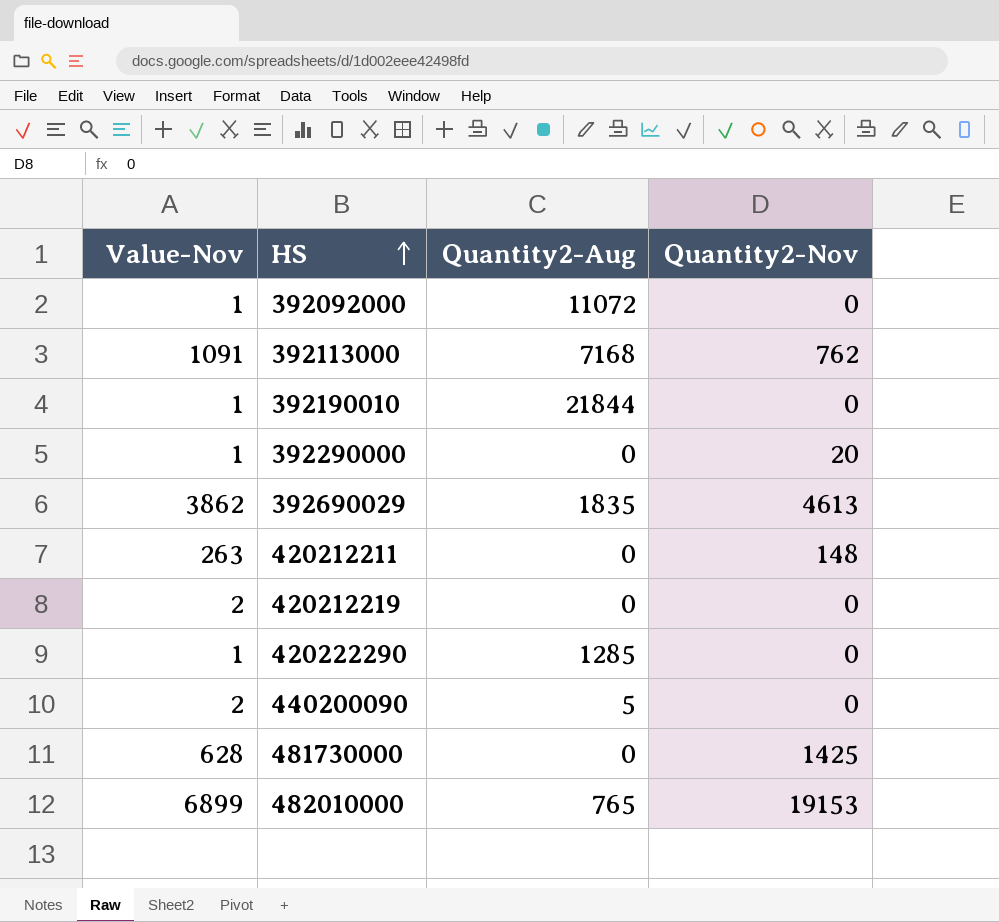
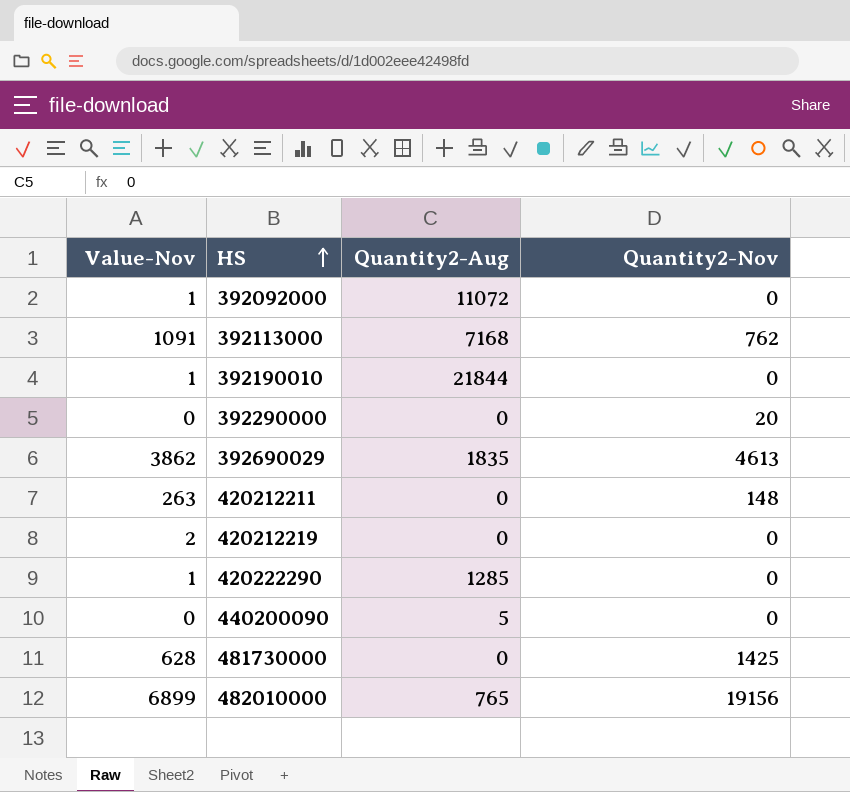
392290000 | Value-Nov: 1 -> 0
440200090 | Value-Nov: 2 -> 0
482010000 | Quantity2-Nov: 19153 -> 19156

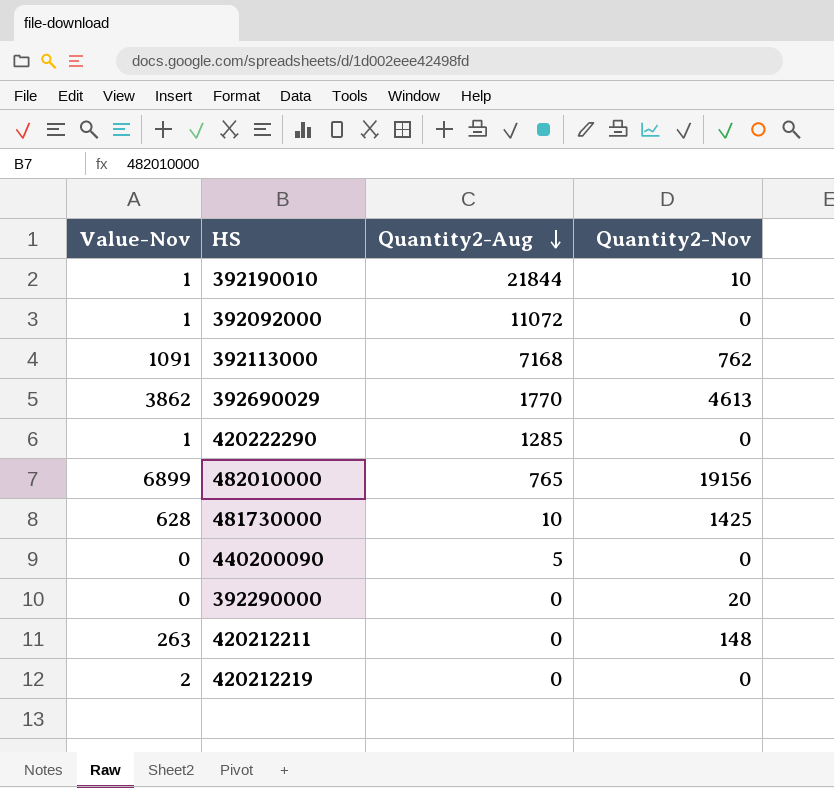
row order: HS ascending -> Quantity2-Aug descending
392190010 | Quantity2-Nov: 0 -> 10
392690029 | Quantity2-Aug: 1835 -> 1770
481730000 | Quantity2-Aug: 0 -> 10

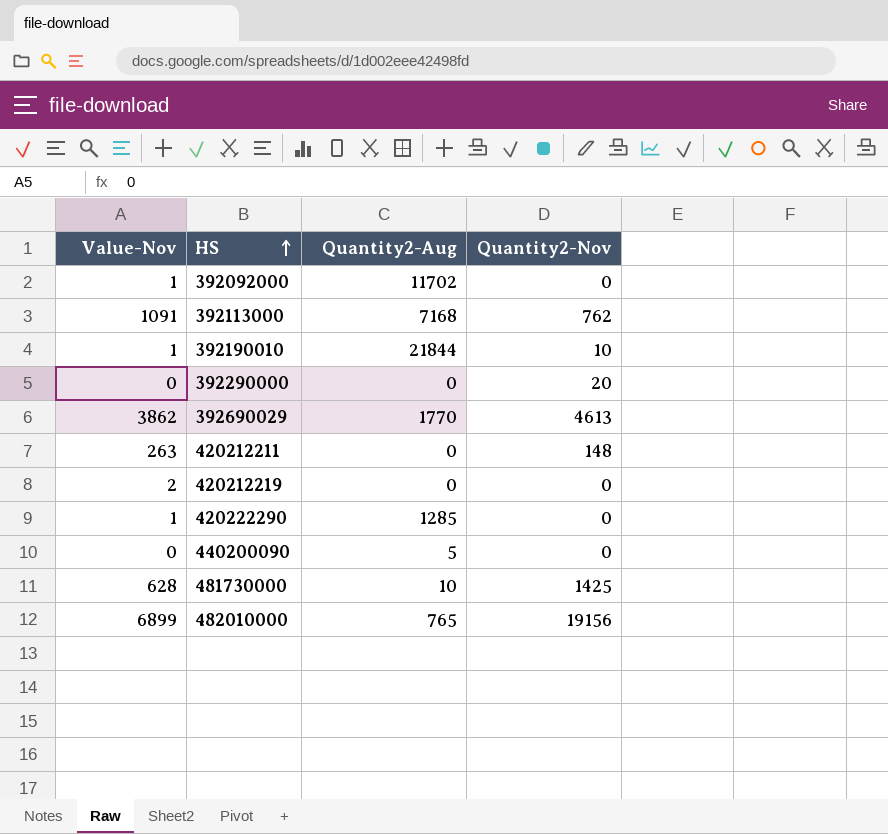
row order: Quantity2-Aug descending -> HS ascending
392092000 | Quantity2-Aug: 11072 -> 11702

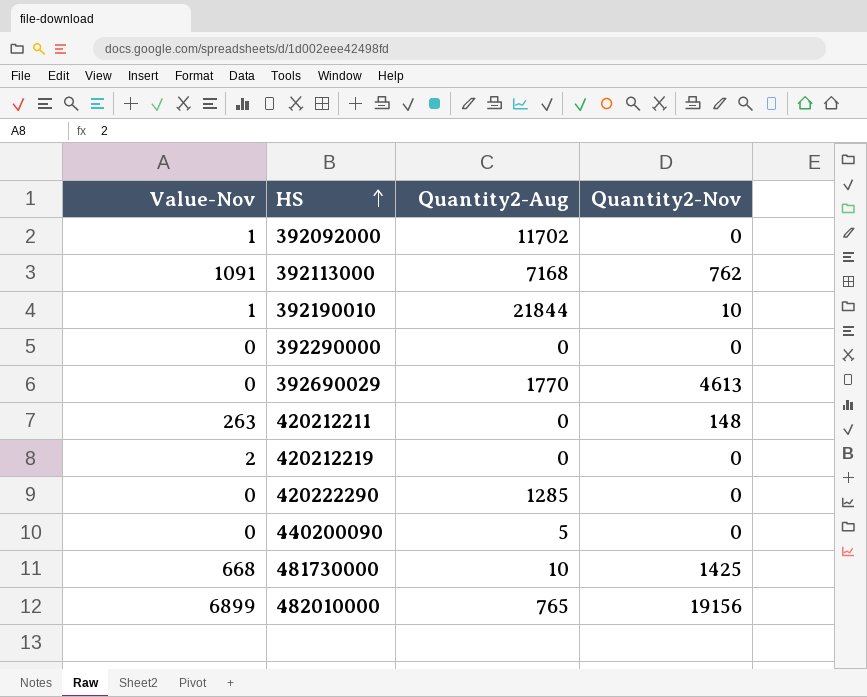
392290000 | Quantity2-Nov: 20 -> 0
392690029 | Value-Nov: 3862 -> 0
420222290 | Value-Nov: 1 -> 0
481730000 | Value-Nov: 628 -> 668

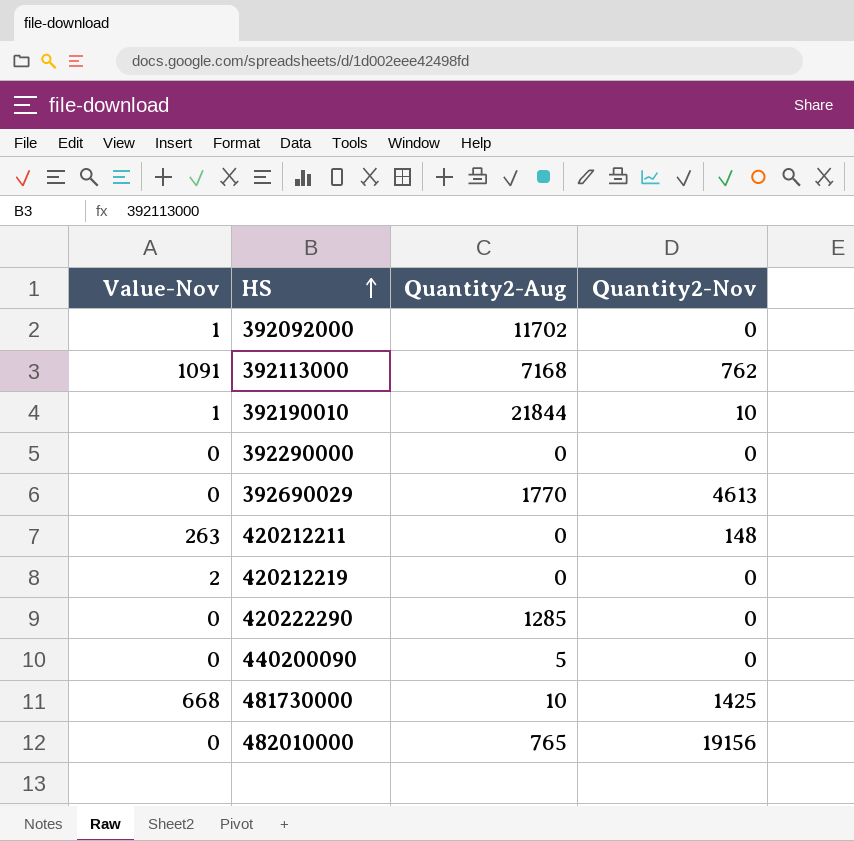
482010000 | Value-Nov: 6899 -> 0

